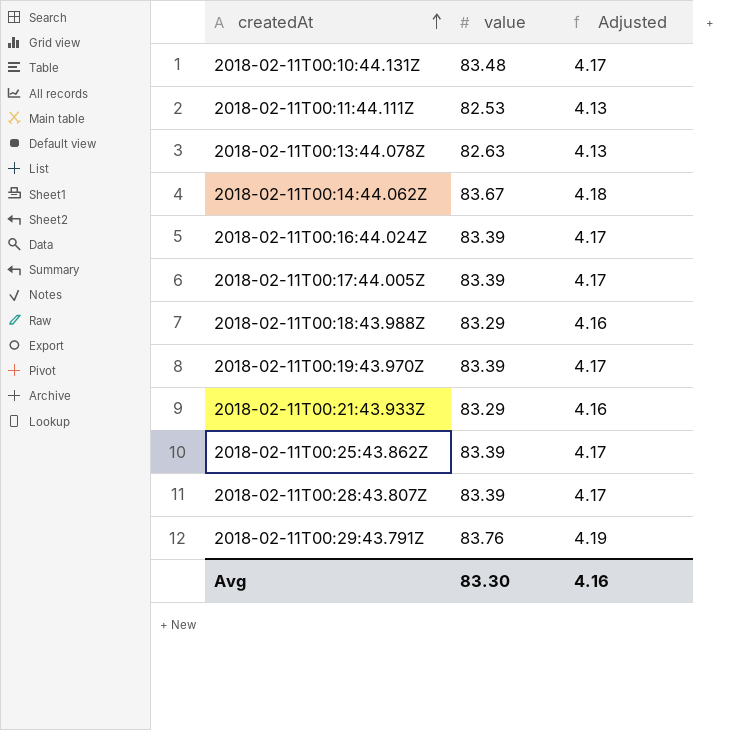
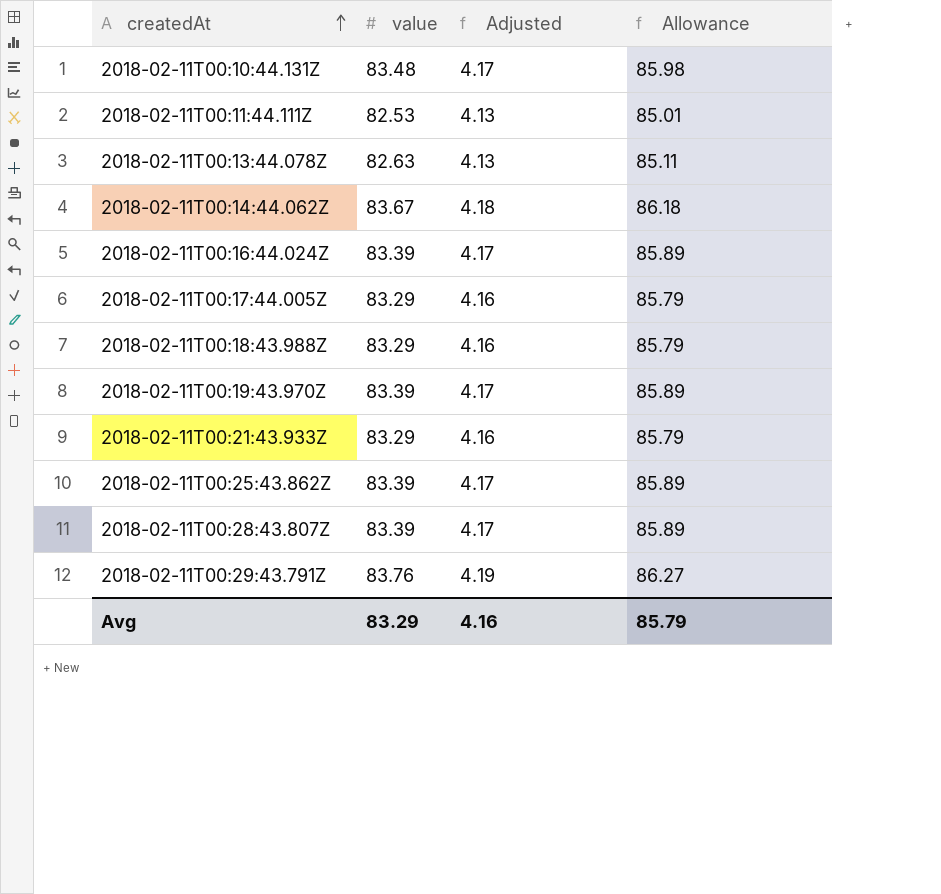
column Allowance | formula: none -> [value] * 1.03
2018-02-11T00:17:44.005Z | value: 83.39 -> 83.29
2018-02-11T00:17:44.005Z | Adjusted: 4.17 -> 4.16
Avg | value: 83.30 -> 83.29

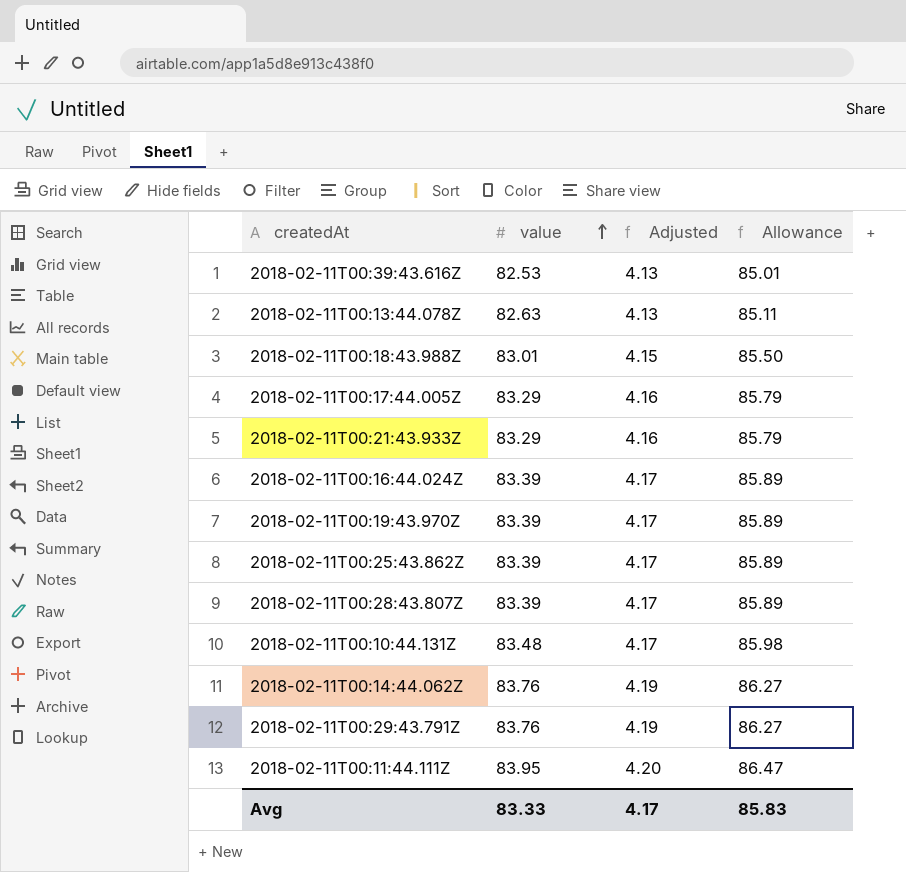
row order: createdAt ascending -> value ascending
row 2018-02-11T00:39:43.616Z: none -> 82.53 | 4.13 | 85.01
2018-02-11T00:18:43.988Z | value: 83.29 -> 83.01
2018-02-11T00:18:43.988Z | Adjusted: 4.16 -> 4.15
2018-02-11T00:18:43.988Z | Allowance: 85.79 -> 85.50
2018-02-11T00:14:44.062Z | value: 83.67 -> 83.76
2018-02-11T00:14:44.062Z | Adjusted: 4.18 -> 4.19
2018-02-11T00:14:44.062Z | Allowance: 86.18 -> 86.27
2018-02-11T00:11:44.111Z | value: 82.53 -> 83.95
2018-02-11T00:11:44.111Z | Adjusted: 4.13 -> 4.20
2018-02-11T00:11:44.111Z | Allowance: 85.01 -> 86.47
Avg | value: 83.29 -> 83.33
Avg | Adjusted: 4.16 -> 4.17
Avg | Allowance: 85.79 -> 85.83

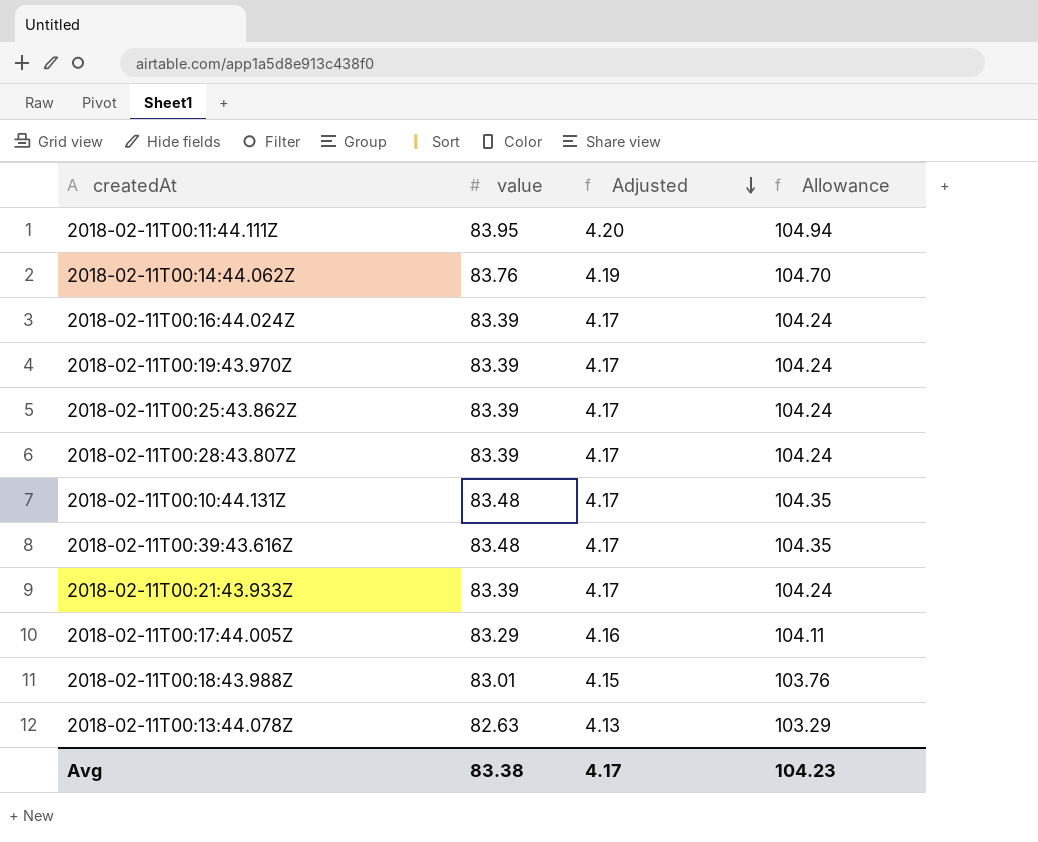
row order: value ascending -> Adjusted descending
column Allowance | formula: [value] * 1.03 -> [value] * 1.25
row 2018-02-11T00:29:43.791Z: 83.76 | 4.19 | 86.27 -> none
2018-02-11T00:39:43.616Z | value: 82.53 -> 83.48
2018-02-11T00:39:43.616Z | Adjusted: 4.13 -> 4.17
2018-02-11T00:21:43.933Z | value: 83.29 -> 83.39
2018-02-11T00:21:43.933Z | Adjusted: 4.16 -> 4.17
Avg | value: 83.33 -> 83.38
Avg | Allowance: 85.83 -> 104.23

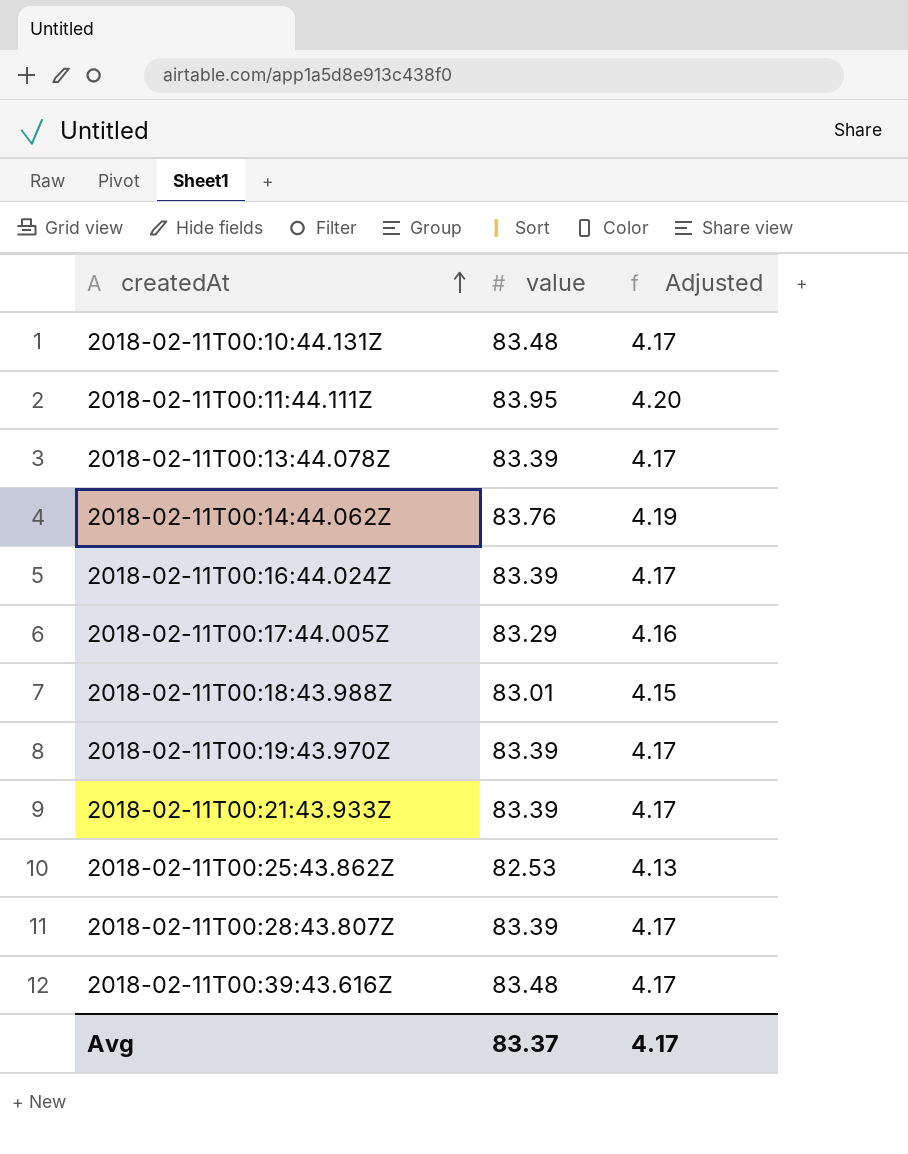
row order: Adjusted descending -> createdAt ascending
column Allowance | formula: [value] * 1.25 -> none
2018-02-11T00:13:44.078Z | value: 82.63 -> 83.39
2018-02-11T00:13:44.078Z | Adjusted: 4.13 -> 4.17
2018-02-11T00:25:43.862Z | value: 83.39 -> 82.53
2018-02-11T00:25:43.862Z | Adjusted: 4.17 -> 4.13
Avg | value: 83.38 -> 83.37

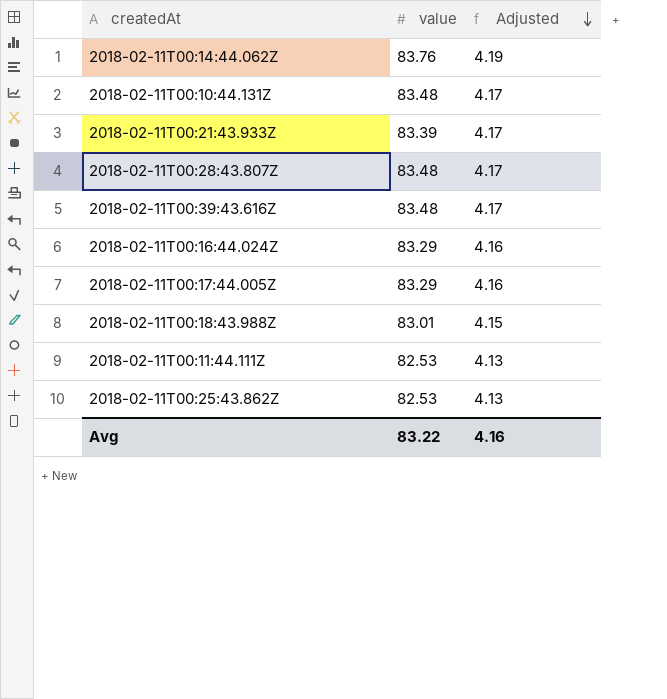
row order: createdAt ascending -> Adjusted descending
row 2018-02-11T00:13:44.078Z: 83.39 | 4.17 -> none
row 2018-02-11T00:19:43.970Z: 83.39 | 4.17 -> none
2018-02-11T00:28:43.807Z | value: 83.39 -> 83.48
2018-02-11T00:16:44.024Z | value: 83.39 -> 83.29
2018-02-11T00:16:44.024Z | Adjusted: 4.17 -> 4.16
2018-02-11T00:11:44.111Z | value: 83.95 -> 82.53
2018-02-11T00:11:44.111Z | Adjusted: 4.20 -> 4.13
Avg | value: 83.37 -> 83.22
Avg | Adjusted: 4.17 -> 4.16

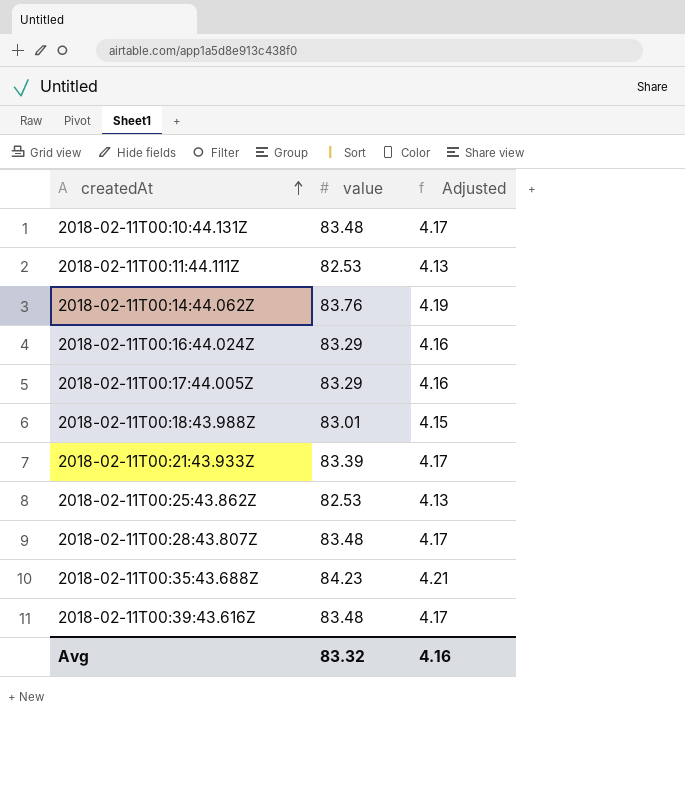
row order: Adjusted descending -> createdAt ascending
row 2018-02-11T00:35:43.688Z: none -> 84.23 | 4.21
Avg | value: 83.22 -> 83.32

